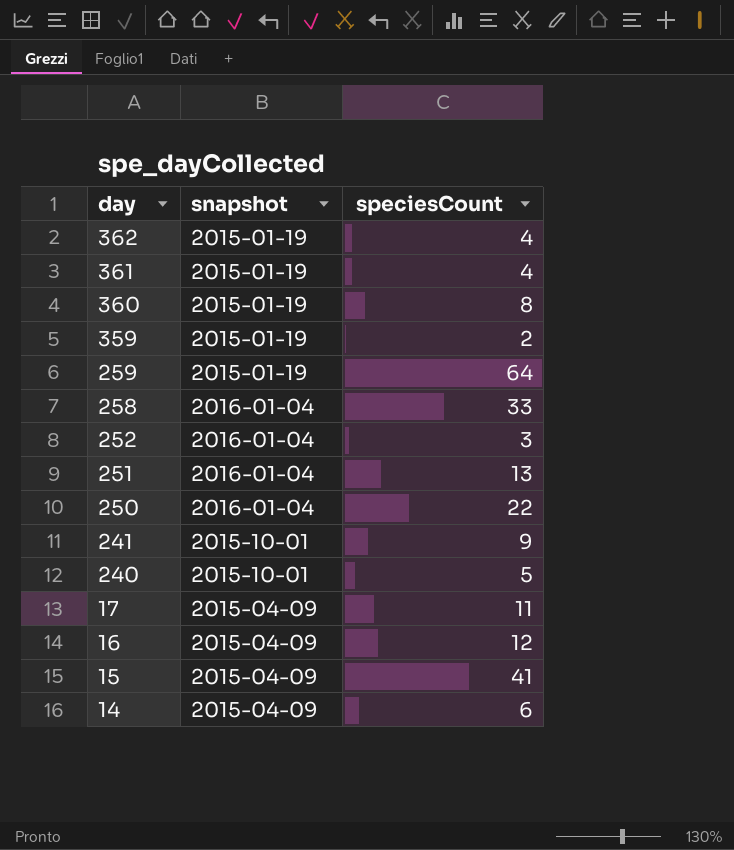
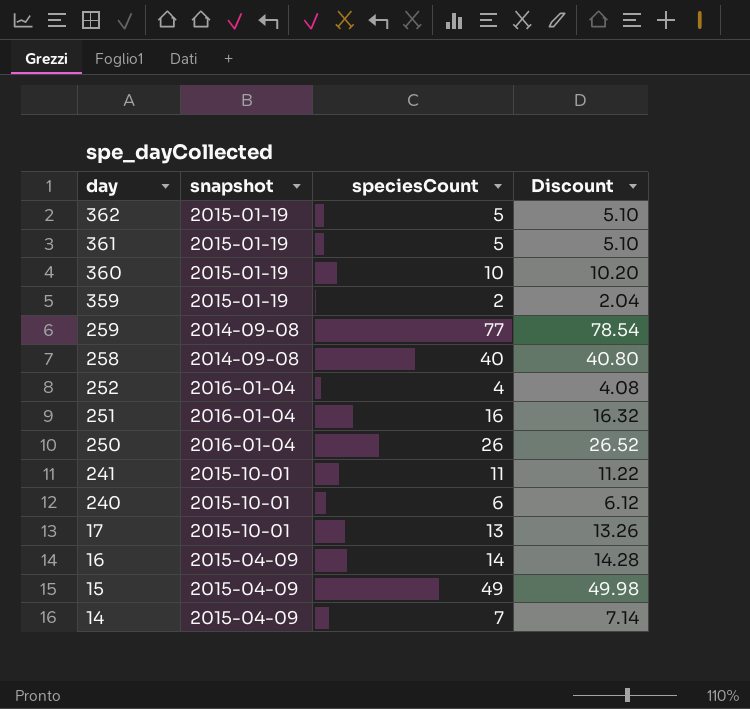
column Discount | formula: none -> [speciesCount] * 1.02
362 | speciesCount: 4 -> 5
361 | speciesCount: 4 -> 5
360 | speciesCount: 8 -> 10
259 | snapshot: 2015-01-19 -> 2014-09-08
259 | speciesCount: 64 -> 77
258 | snapshot: 2016-01-04 -> 2014-09-08
258 | speciesCount: 33 -> 40
252 | speciesCount: 3 -> 4
251 | speciesCount: 13 -> 16
250 | speciesCount: 22 -> 26
241 | speciesCount: 9 -> 11
240 | speciesCount: 5 -> 6
17 | snapshot: 2015-04-09 -> 2015-10-01
17 | speciesCount: 11 -> 13
16 | speciesCount: 12 -> 14
15 | speciesCount: 41 -> 49
14 | speciesCount: 6 -> 7

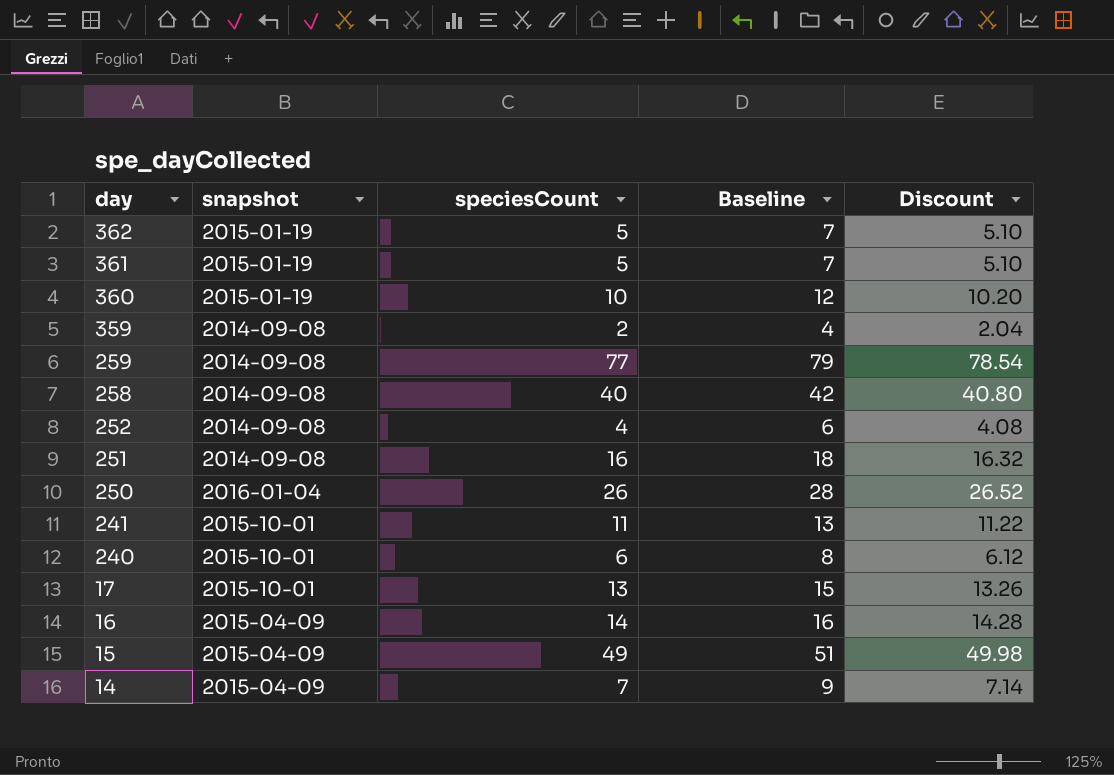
column Baseline | formula: none -> [speciesCount] + 2
359 | snapshot: 2015-01-19 -> 2014-09-08
252 | snapshot: 2016-01-04 -> 2014-09-08
251 | snapshot: 2016-01-04 -> 2014-09-08

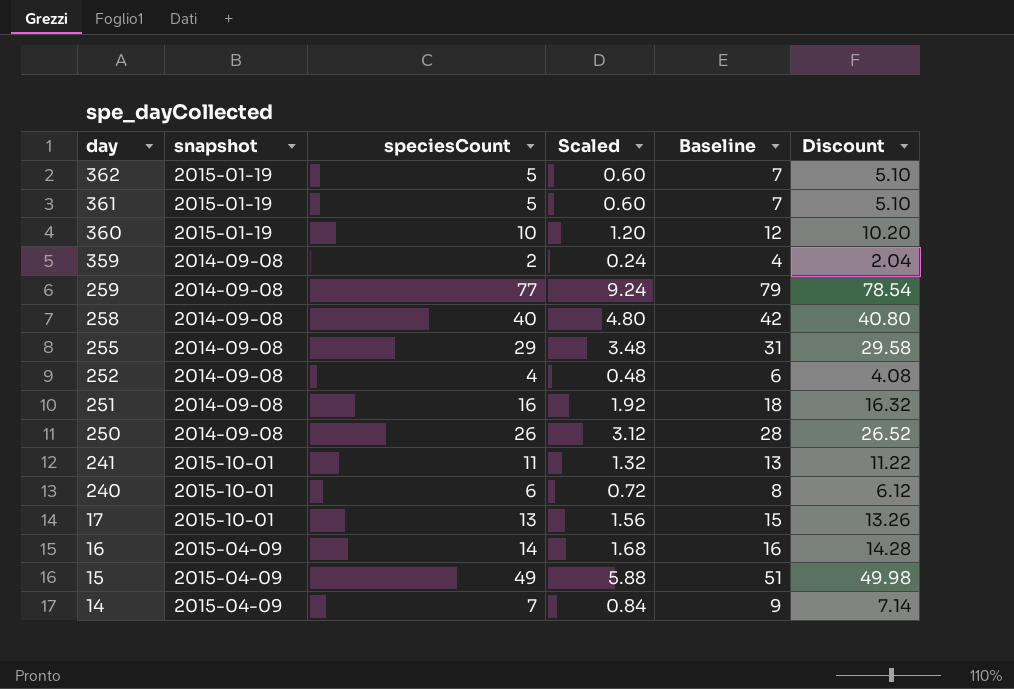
column Scaled | formula: none -> [speciesCount] * 0.12
row 255: none -> 2014-09-08 | 29 | 3.48 | 31 | 29.58
250 | snapshot: 2016-01-04 -> 2014-09-08

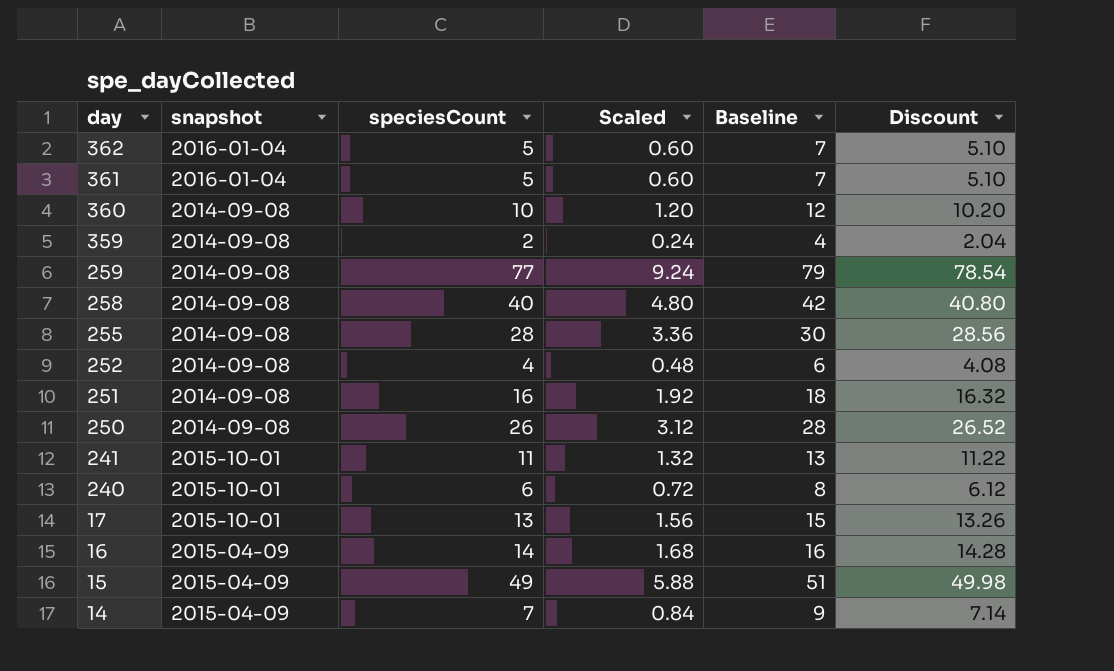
362 | snapshot: 2015-01-19 -> 2016-01-04
361 | snapshot: 2015-01-19 -> 2016-01-04
360 | snapshot: 2015-01-19 -> 2014-09-08
255 | speciesCount: 29 -> 28
255 | Scaled: 3.48 -> 3.36
255 | Baseline: 31 -> 30
255 | Discount: 29.58 -> 28.56

